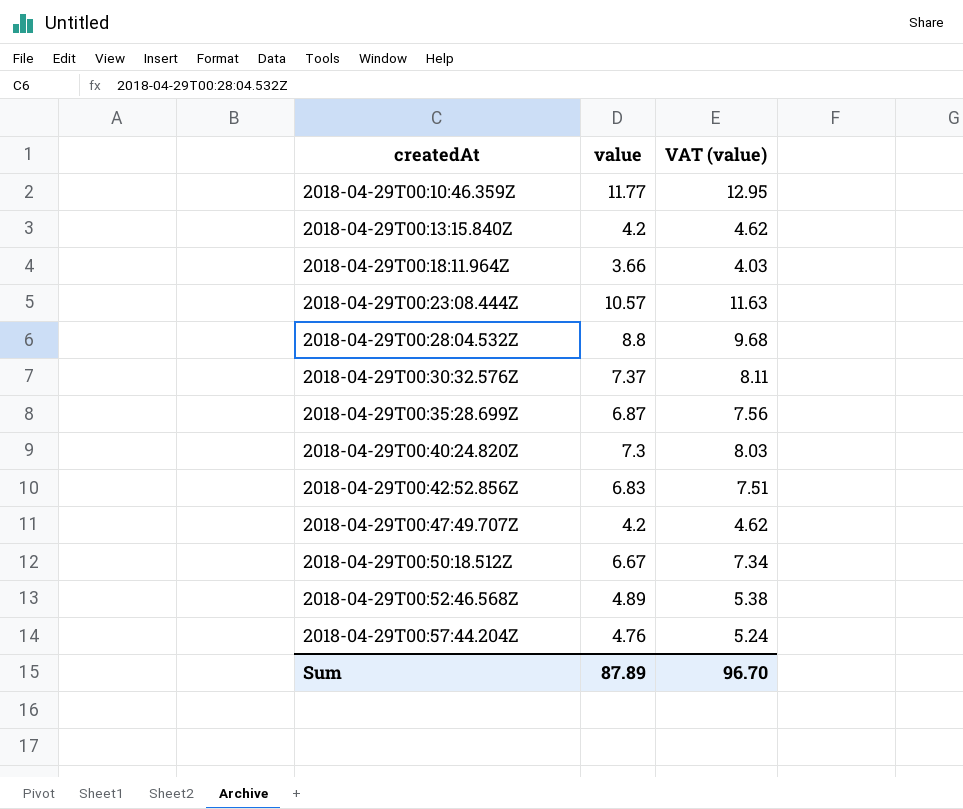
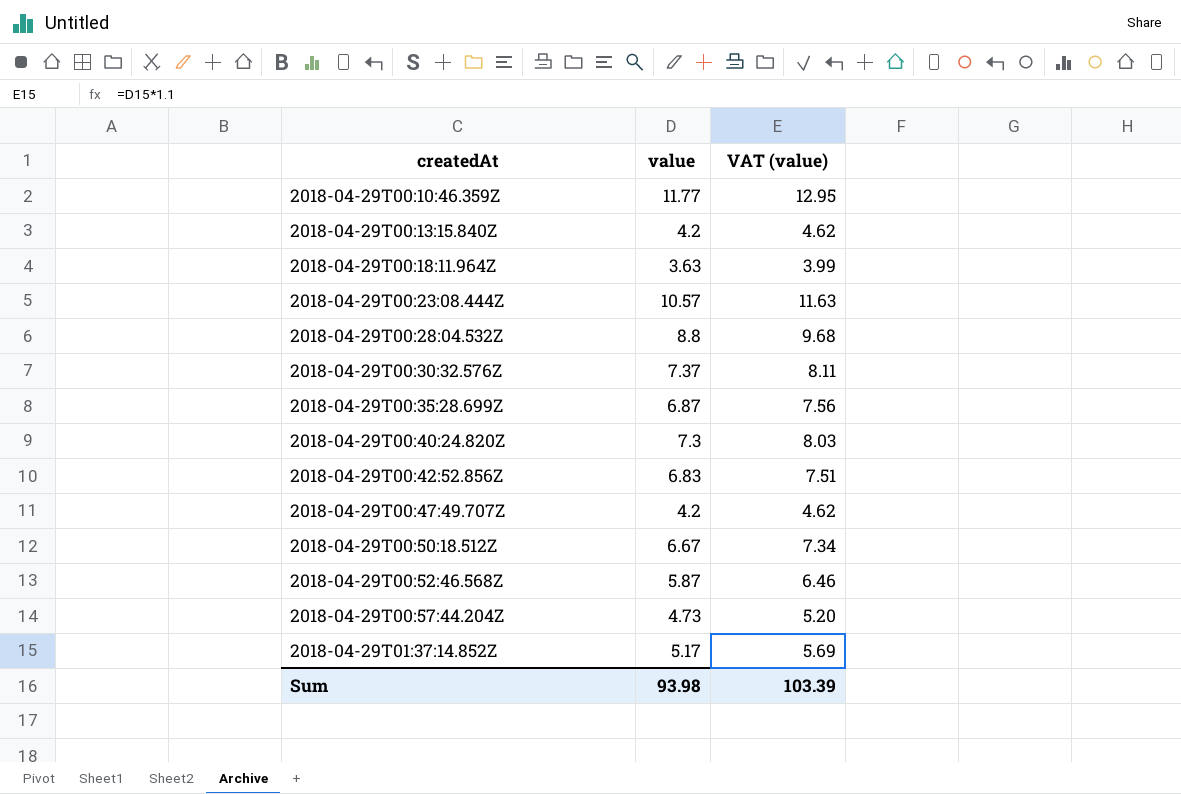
2018-04-29T00:18:11.964Z | value: 3.66 -> 3.63
2018-04-29T00:18:11.964Z | VAT (value): 4.03 -> 3.99
2018-04-29T00:52:46.568Z | value: 4.89 -> 5.87
2018-04-29T00:52:46.568Z | VAT (value): 5.38 -> 6.46
2018-04-29T00:57:44.204Z | value: 4.76 -> 4.73
2018-04-29T00:57:44.204Z | VAT (value): 5.24 -> 5.20
row 2018-04-29T01:37:14.852Z: none -> 5.17 | 5.69
Sum | value: 87.89 -> 93.98
Sum | VAT (value): 96.70 -> 103.39

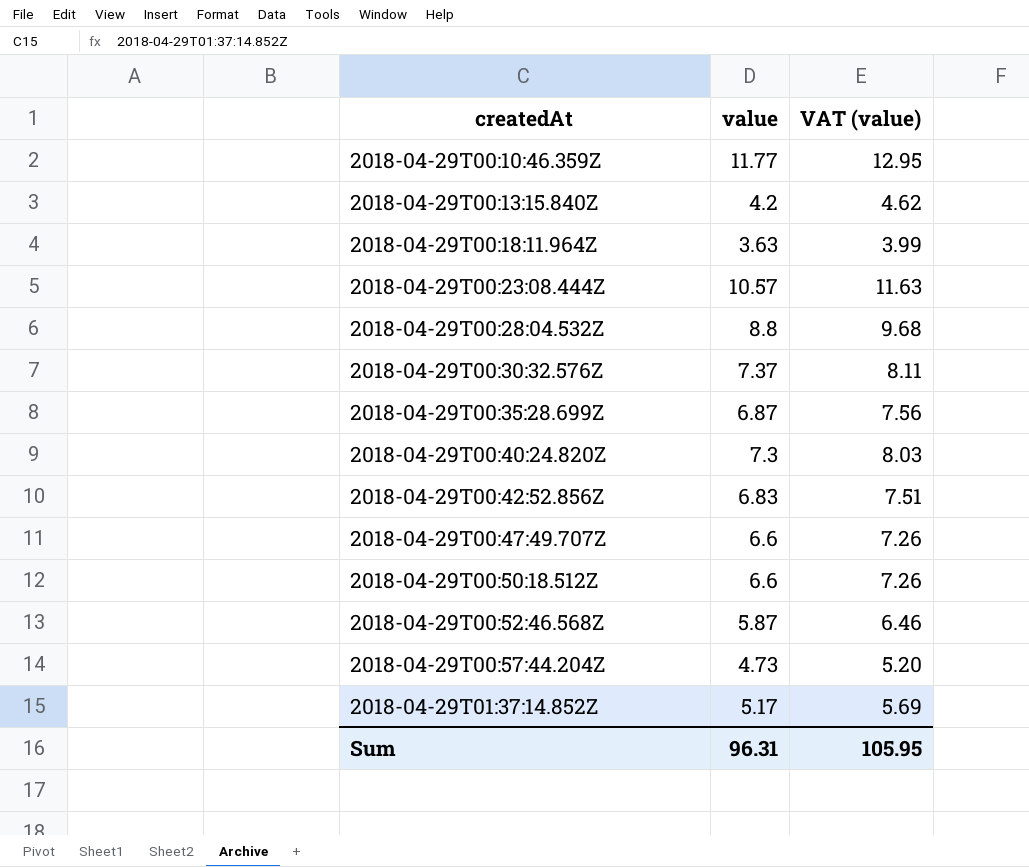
2018-04-29T00:47:49.707Z | value: 4.2 -> 6.6
2018-04-29T00:47:49.707Z | VAT (value): 4.62 -> 7.26
2018-04-29T00:50:18.512Z | value: 6.67 -> 6.6
2018-04-29T00:50:18.512Z | VAT (value): 7.34 -> 7.26
Sum | value: 93.98 -> 96.31
Sum | VAT (value): 103.39 -> 105.95

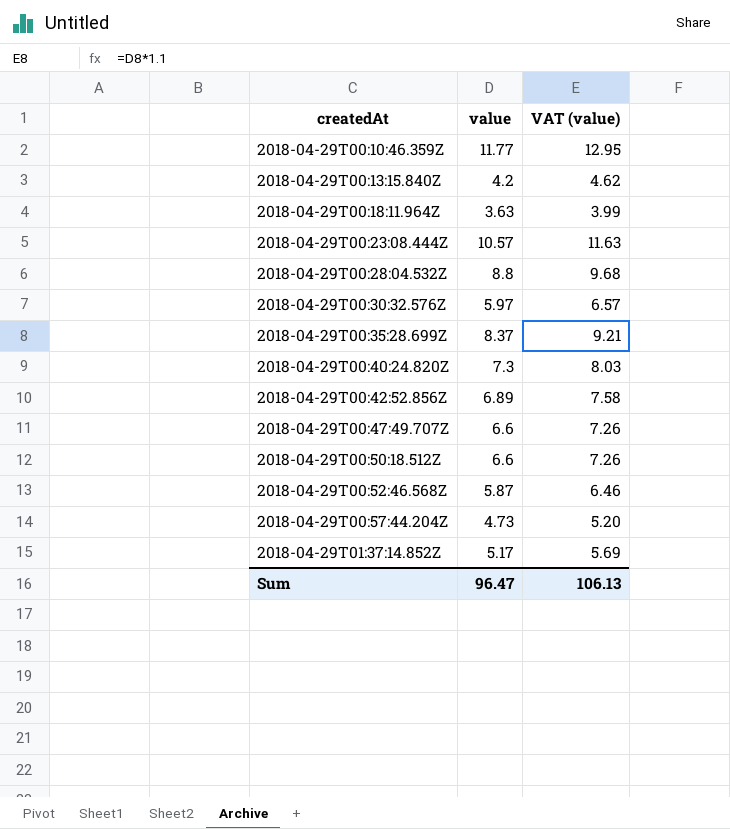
2018-04-29T00:30:32.576Z | value: 7.37 -> 5.97
2018-04-29T00:30:32.576Z | VAT (value): 8.11 -> 6.57
2018-04-29T00:35:28.699Z | value: 6.87 -> 8.37
2018-04-29T00:35:28.699Z | VAT (value): 7.56 -> 9.21
2018-04-29T00:42:52.856Z | value: 6.83 -> 6.89
2018-04-29T00:42:52.856Z | VAT (value): 7.51 -> 7.58
Sum | value: 96.31 -> 96.47
Sum | VAT (value): 105.95 -> 106.13

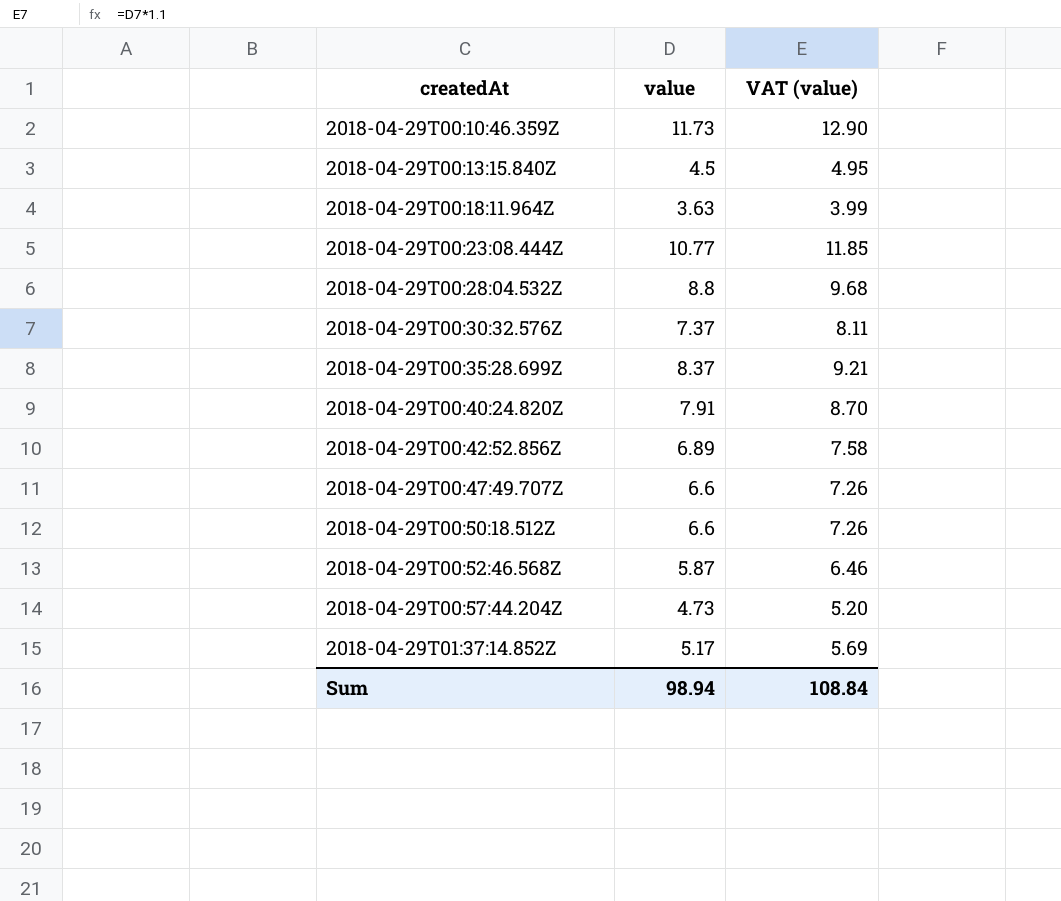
2018-04-29T00:10:46.359Z | value: 11.77 -> 11.73
2018-04-29T00:10:46.359Z | VAT (value): 12.95 -> 12.90
2018-04-29T00:13:15.840Z | value: 4.2 -> 4.5
2018-04-29T00:13:15.840Z | VAT (value): 4.62 -> 4.95
2018-04-29T00:23:08.444Z | value: 10.57 -> 10.77
2018-04-29T00:23:08.444Z | VAT (value): 11.63 -> 11.85
2018-04-29T00:30:32.576Z | value: 5.97 -> 7.37
2018-04-29T00:30:32.576Z | VAT (value): 6.57 -> 8.11
2018-04-29T00:40:24.820Z | value: 7.3 -> 7.91
2018-04-29T00:40:24.820Z | VAT (value): 8.03 -> 8.70
Sum | value: 96.47 -> 98.94
Sum | VAT (value): 106.13 -> 108.84

